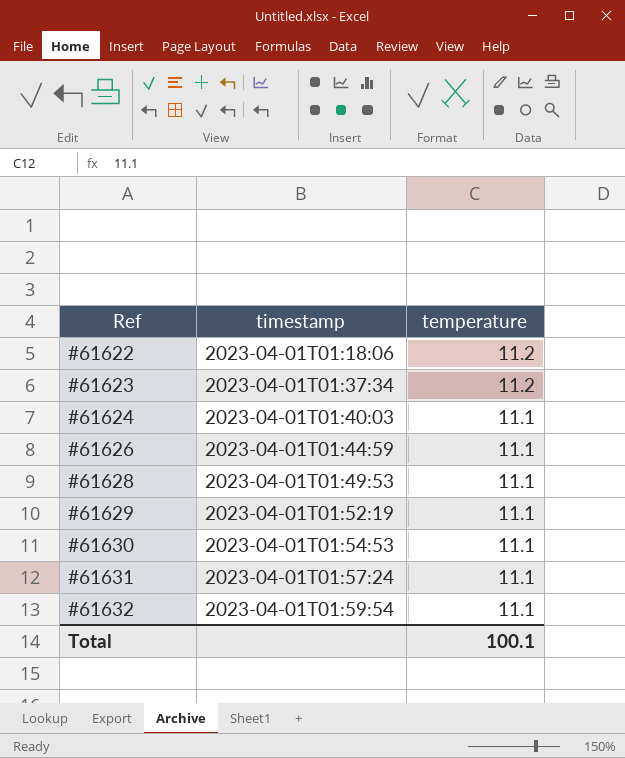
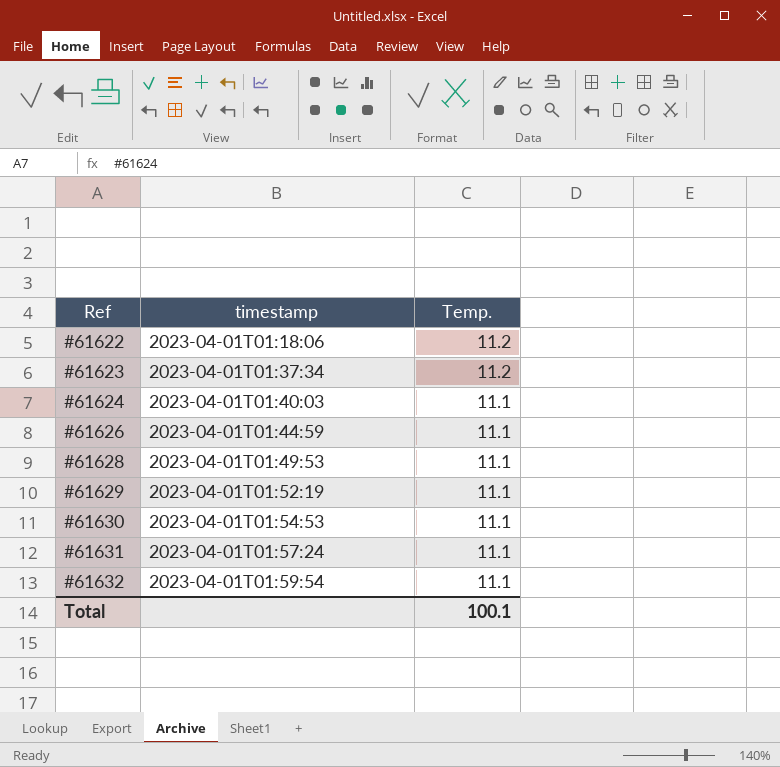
column name: temperature -> Temp.

